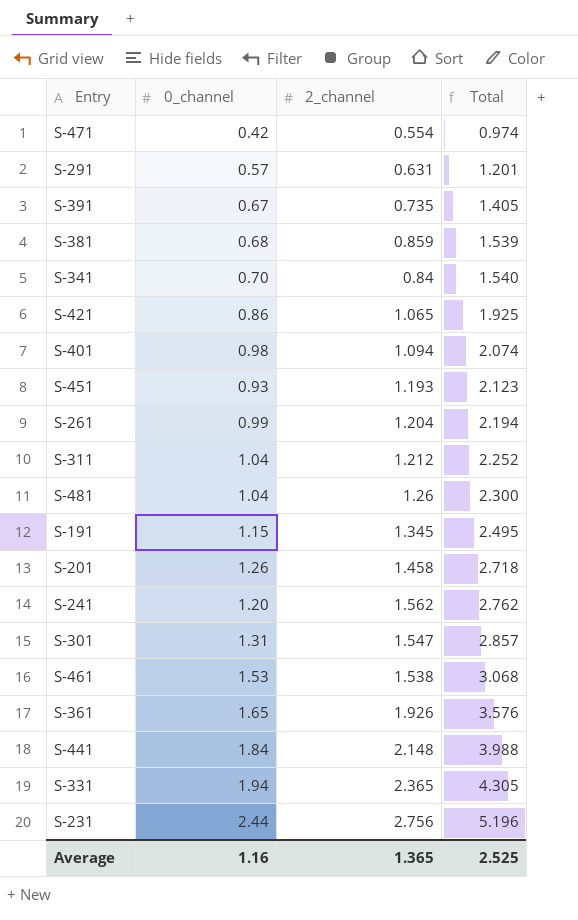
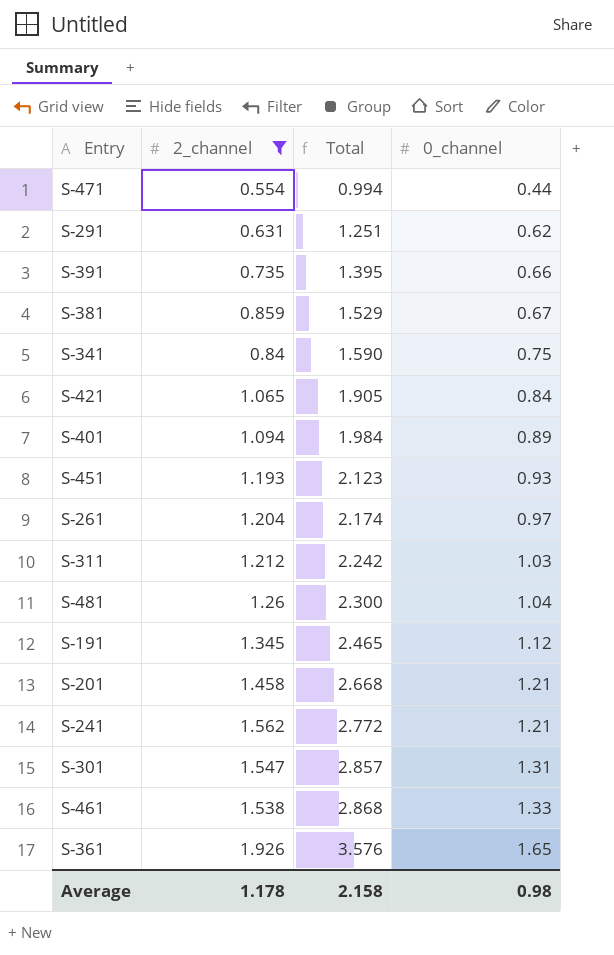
filter: none -> 2_channel <= 1.926
column 0_channel | position: 2 -> 4
S-471 | Total: 0.974 -> 0.994
S-471 | 0_channel: 0.42 -> 0.44
S-291 | Total: 1.201 -> 1.251
S-291 | 0_channel: 0.57 -> 0.62
S-391 | Total: 1.405 -> 1.395
S-391 | 0_channel: 0.67 -> 0.66
S-381 | Total: 1.539 -> 1.529
S-381 | 0_channel: 0.68 -> 0.67
S-341 | Total: 1.540 -> 1.590
S-341 | 0_channel: 0.70 -> 0.75
S-421 | Total: 1.925 -> 1.905
S-421 | 0_channel: 0.86 -> 0.84
S-401 | Total: 2.074 -> 1.984
S-401 | 0_channel: 0.98 -> 0.89
S-261 | Total: 2.194 -> 2.174
S-261 | 0_channel: 0.99 -> 0.97
S-311 | Total: 2.252 -> 2.242
S-311 | 0_channel: 1.04 -> 1.03
S-191 | Total: 2.495 -> 2.465
S-191 | 0_channel: 1.15 -> 1.12
S-201 | Total: 2.718 -> 2.668
S-201 | 0_channel: 1.26 -> 1.21
S-241 | Total: 2.762 -> 2.772
S-241 | 0_channel: 1.20 -> 1.21
S-461 | Total: 3.068 -> 2.868
S-461 | 0_channel: 1.53 -> 1.33
Average | 2_channel: 1.365 -> 1.178
Average | Total: 2.525 -> 2.158
Average | 0_channel: 1.16 -> 0.98

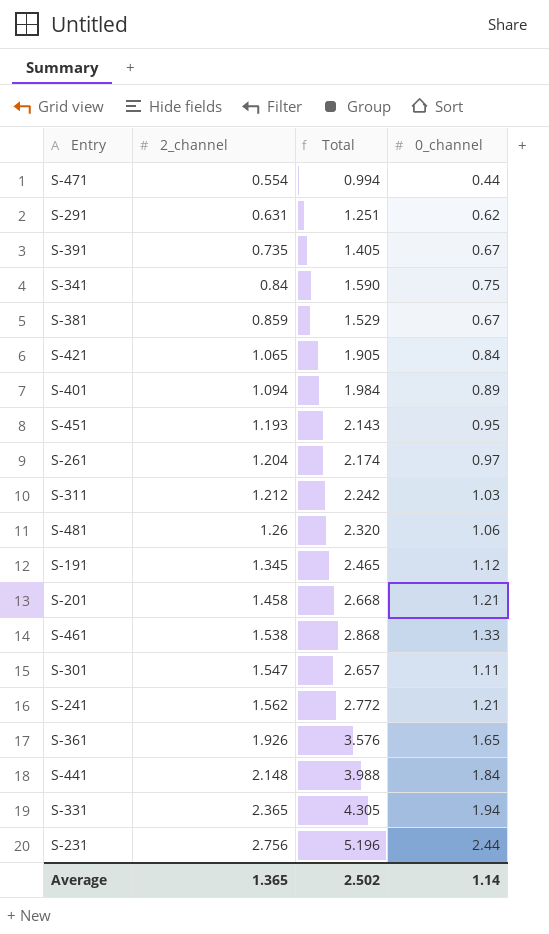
filter: 2_channel <= 1.926 -> none
row order: Total ascending -> 2_channel ascending
S-391 | Total: 1.395 -> 1.405
S-391 | 0_channel: 0.66 -> 0.67
S-451 | Total: 2.123 -> 2.143
S-451 | 0_channel: 0.93 -> 0.95
S-481 | Total: 2.300 -> 2.320
S-481 | 0_channel: 1.04 -> 1.06
S-301 | Total: 2.857 -> 2.657
S-301 | 0_channel: 1.31 -> 1.11
Average | 2_channel: 1.178 -> 1.365
Average | Total: 2.158 -> 2.502
Average | 0_channel: 0.98 -> 1.14

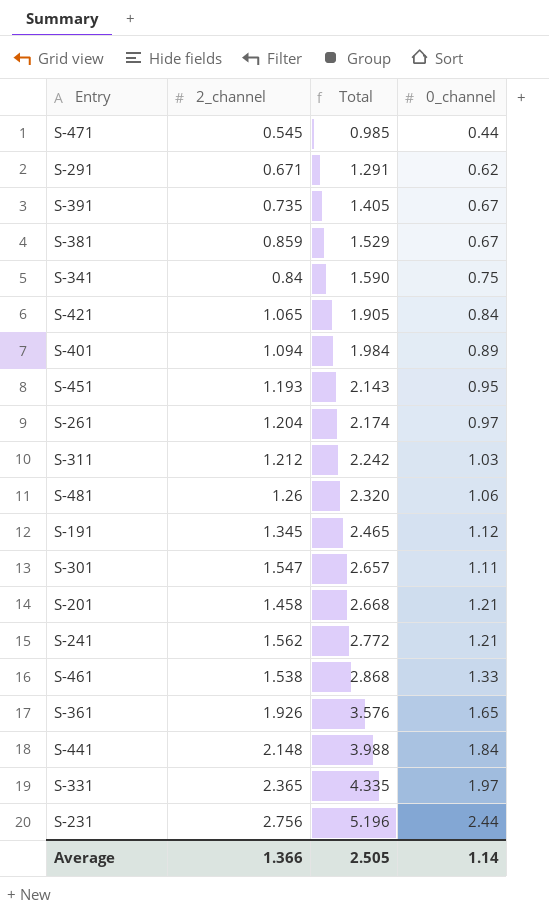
row order: 2_channel ascending -> Total ascending
S-471 | 2_channel: 0.554 -> 0.545
S-471 | Total: 0.994 -> 0.985
S-291 | 2_channel: 0.631 -> 0.671
S-291 | Total: 1.251 -> 1.291
S-331 | Total: 4.305 -> 4.335
S-331 | 0_channel: 1.94 -> 1.97
Average | 2_channel: 1.365 -> 1.366
Average | Total: 2.502 -> 2.505

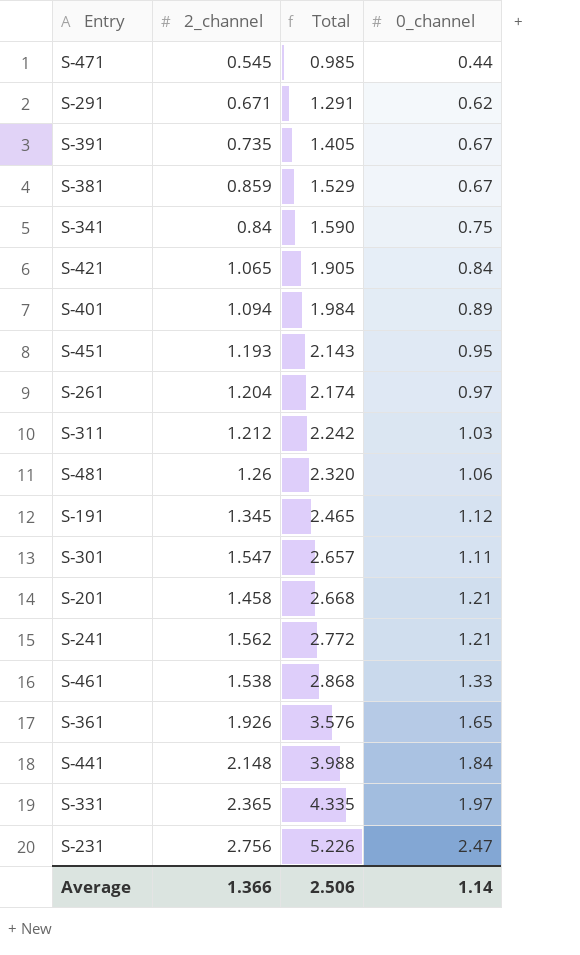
S-231 | Total: 5.196 -> 5.226
S-231 | 0_channel: 2.44 -> 2.47
Average | Total: 2.505 -> 2.506

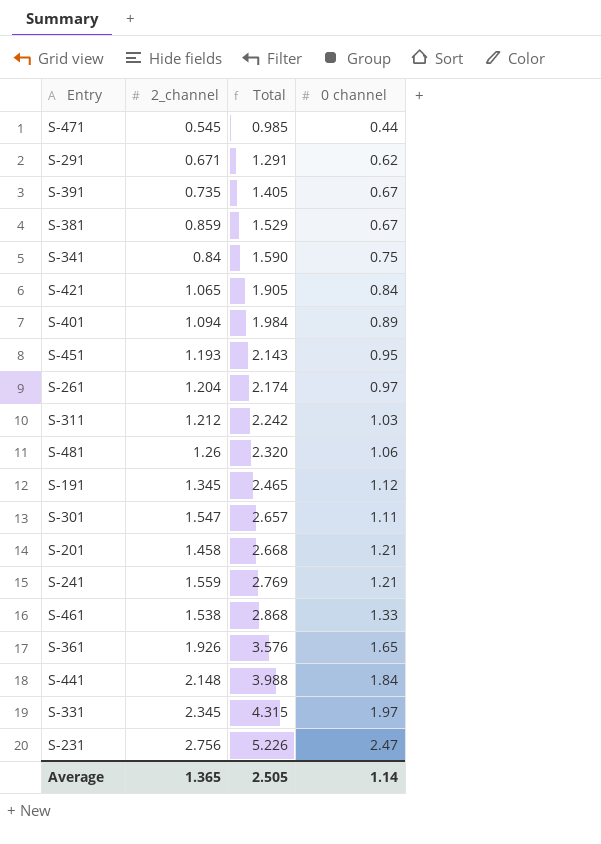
column name: 0_channel -> 0 channel
S-241 | 2_channel: 1.562 -> 1.559
S-241 | Total: 2.772 -> 2.769
S-331 | 2_channel: 2.365 -> 2.345
S-331 | Total: 4.335 -> 4.315
Average | 2_channel: 1.366 -> 1.365
Average | Total: 2.506 -> 2.505

